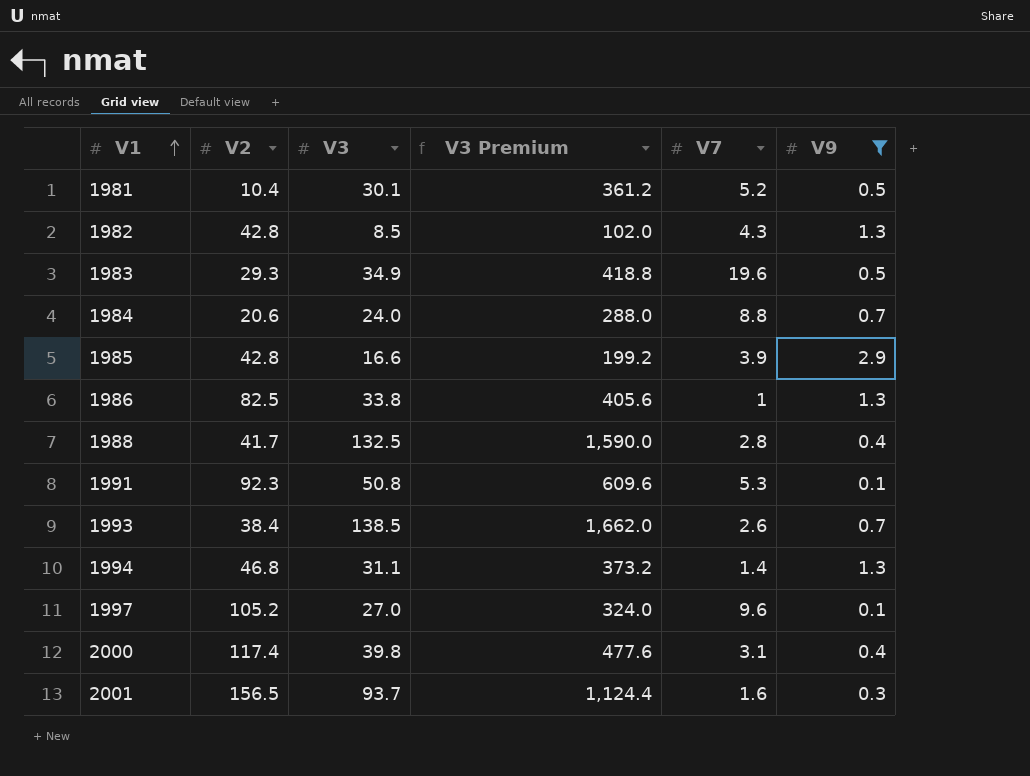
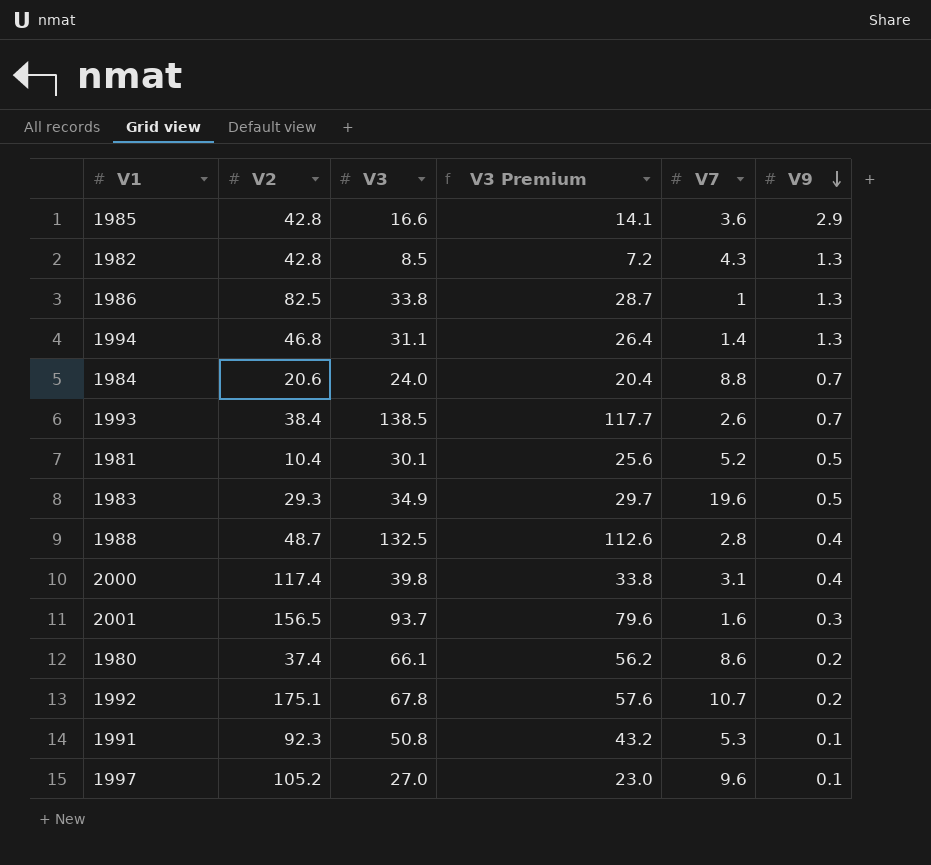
filter: V9 != 0.2 -> none
row order: V1 ascending -> V9 descending
column V3 Premium | formula: [V3] * 12 -> [V3] * 0.85
1985 | V7: 3.9 -> 3.6
1988 | V2: 41.7 -> 48.7

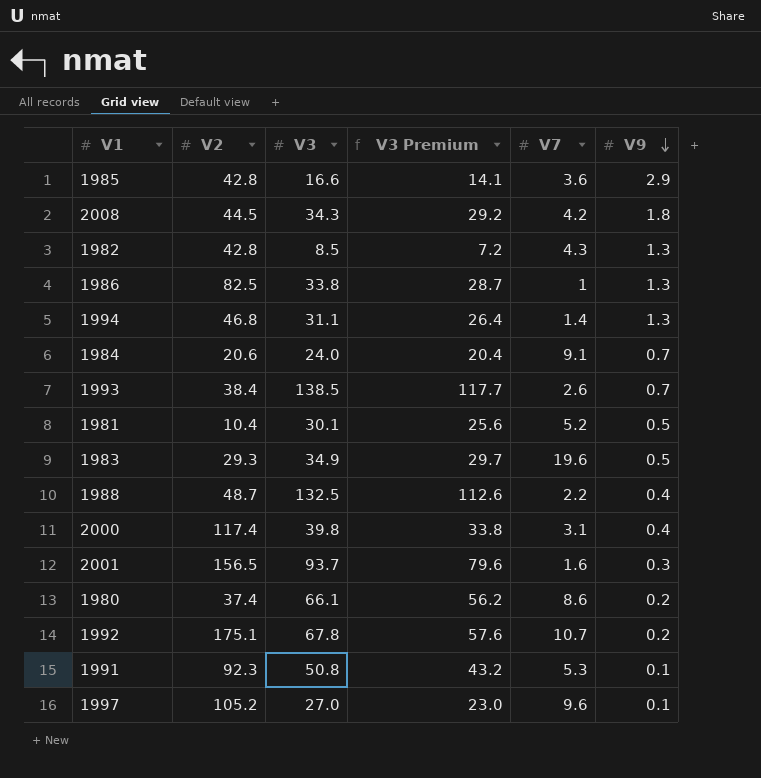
row 2008: none -> 44.5 | 34.3 | 29.2 | 4.2 | 1.8
1984 | V7: 8.8 -> 9.1
1988 | V7: 2.8 -> 2.2

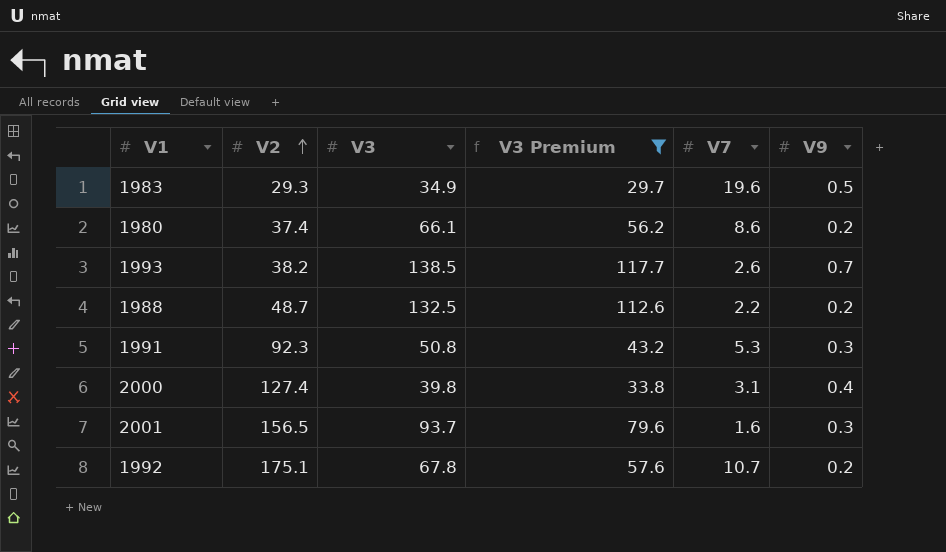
filter: none -> V3 Premium >= 29.7
row order: V9 descending -> V2 ascending
1993 | V2: 38.4 -> 38.2
1988 | V9: 0.4 -> 0.2
1991 | V9: 0.1 -> 0.3
2000 | V2: 117.4 -> 127.4

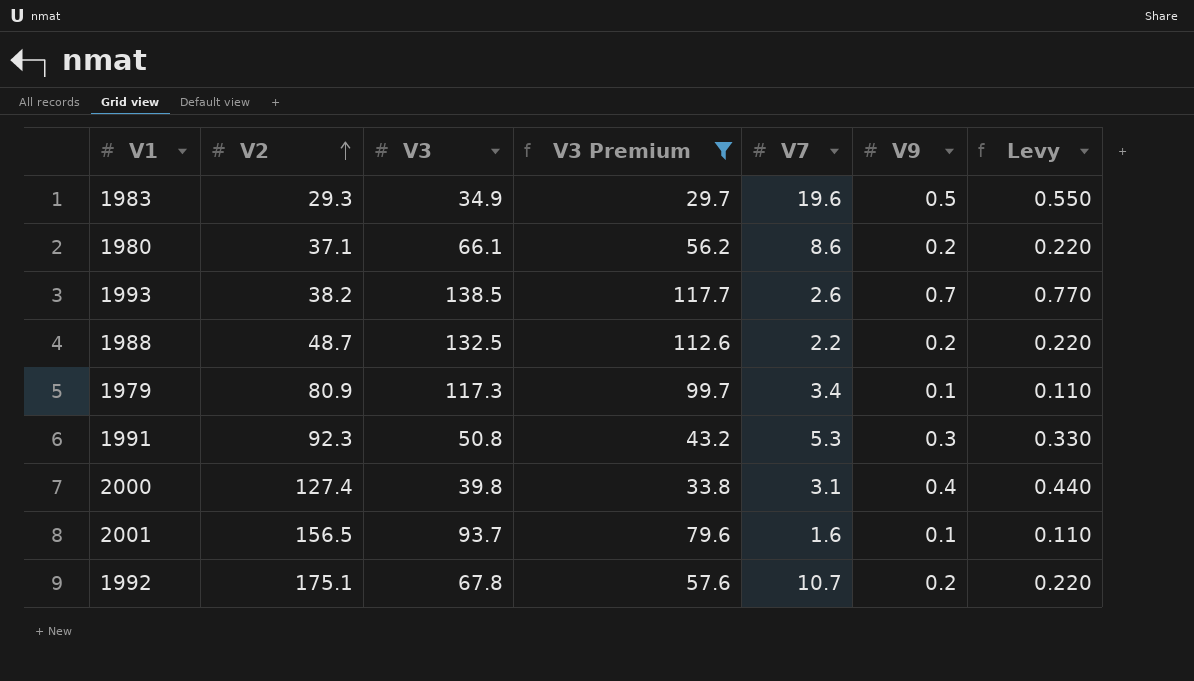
column Levy | formula: none -> [V9] * 1.1
1980 | V2: 37.4 -> 37.1
row 1979: none -> 80.9 | 117.3 | 99.7 | 3.4 | 0.1 | 0.110
2001 | V9: 0.3 -> 0.1

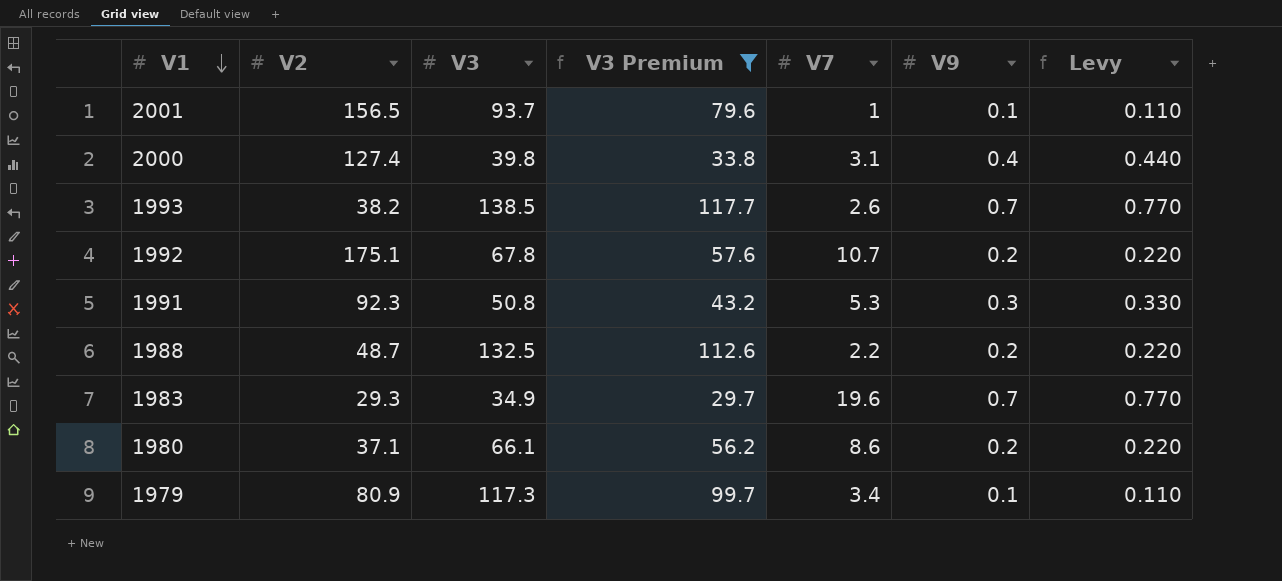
row order: V2 ascending -> V1 descending
2001 | V7: 1.6 -> 1
1983 | V9: 0.5 -> 0.7
1983 | Levy: 0.550 -> 0.770

